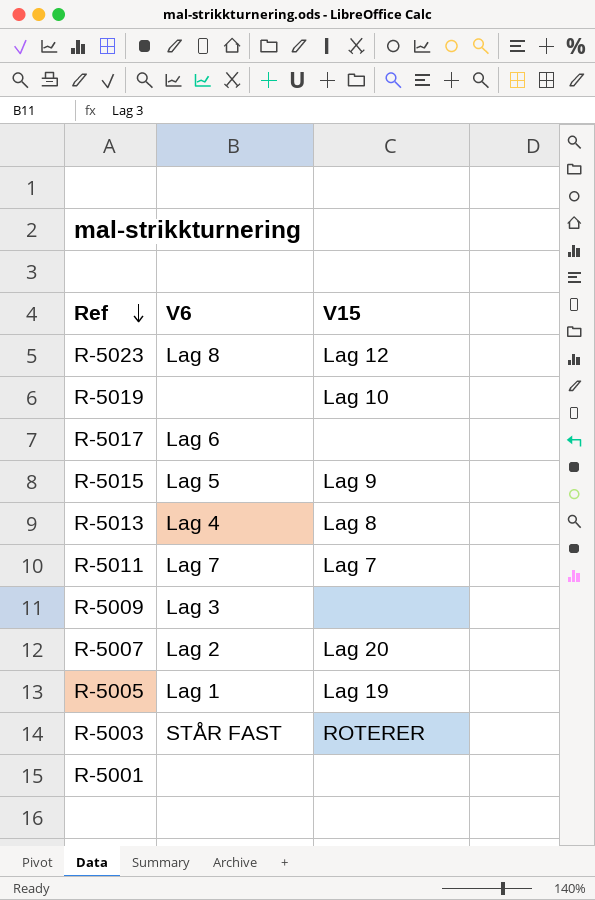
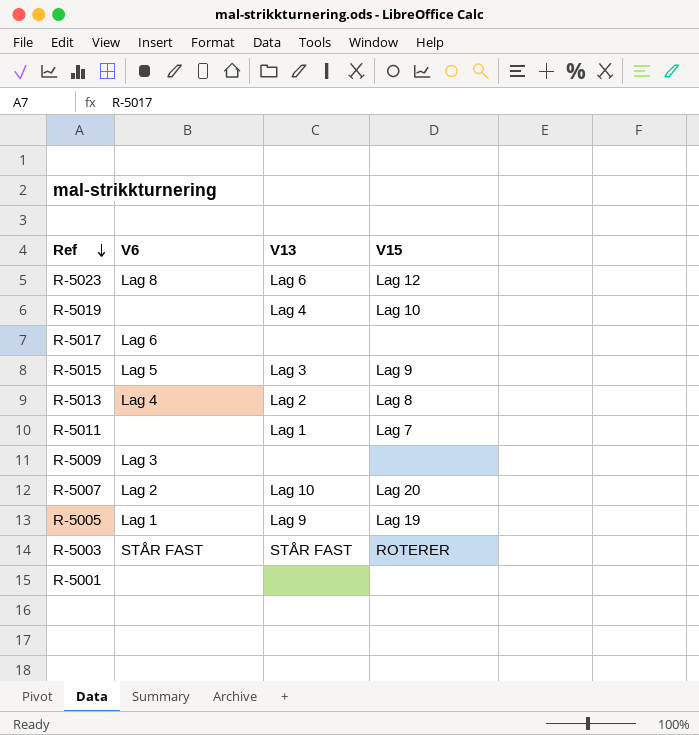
column V13 | position: none -> 3
R-5011 | V6: Lag 7 -> none

